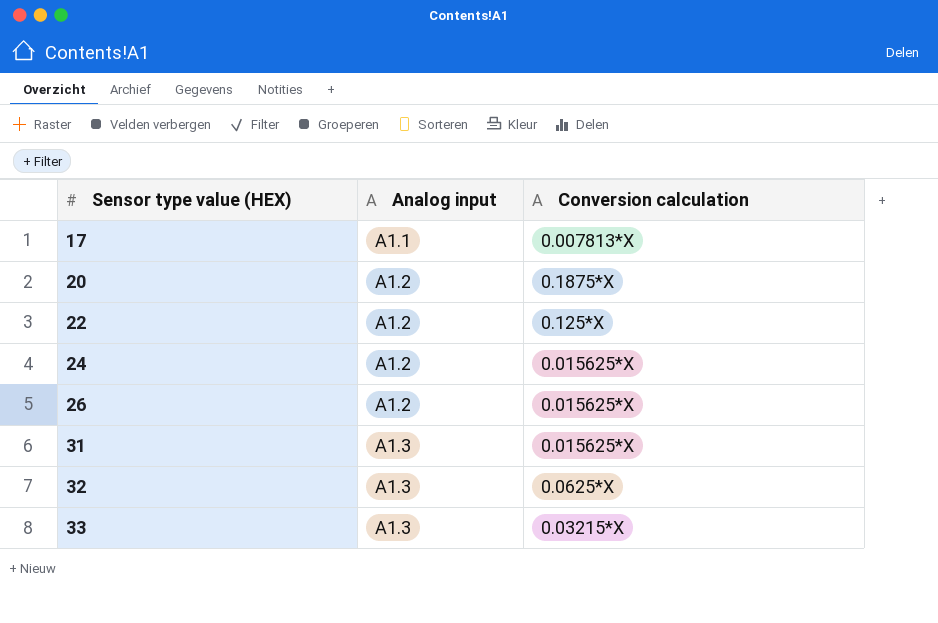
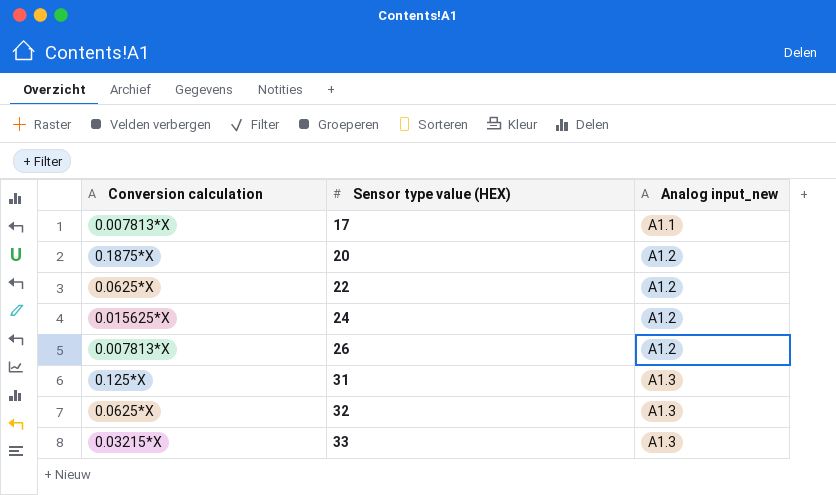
column Conversion calculation | position: 3 -> 1
column name: Analog input -> Analog input_new
22 | Conversion calculation: 0.125*X -> 0.0625*X
26 | Conversion calculation: 0.015625*X -> 0.007813*X
31 | Conversion calculation: 0.015625*X -> 0.125*X

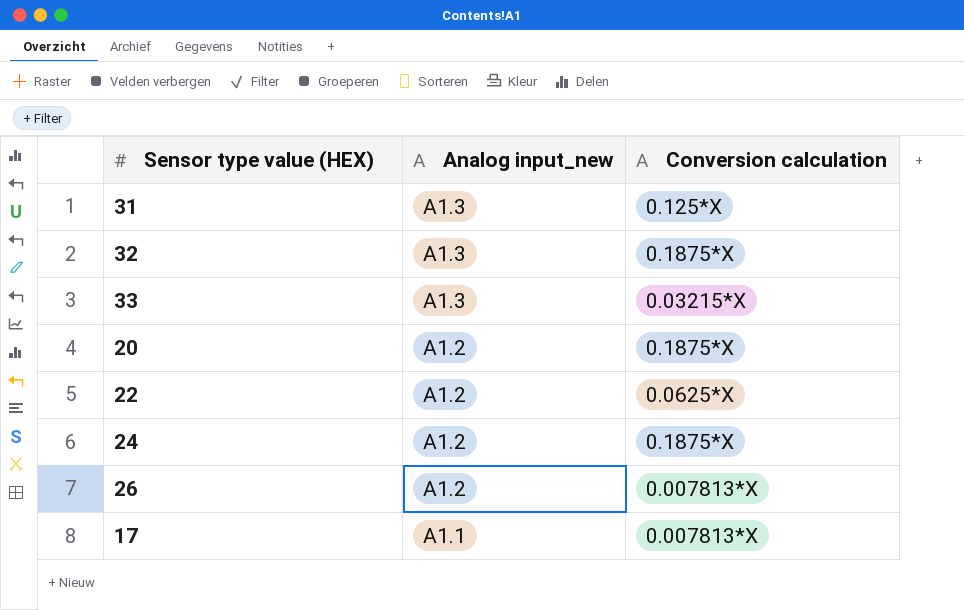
row order: Sensor type value (HEX) ascending -> Analog input_new descending
column Conversion calculation | position: 1 -> 3
32 | Conversion calculation: 0.0625*X -> 0.1875*X
24 | Conversion calculation: 0.015625*X -> 0.1875*X

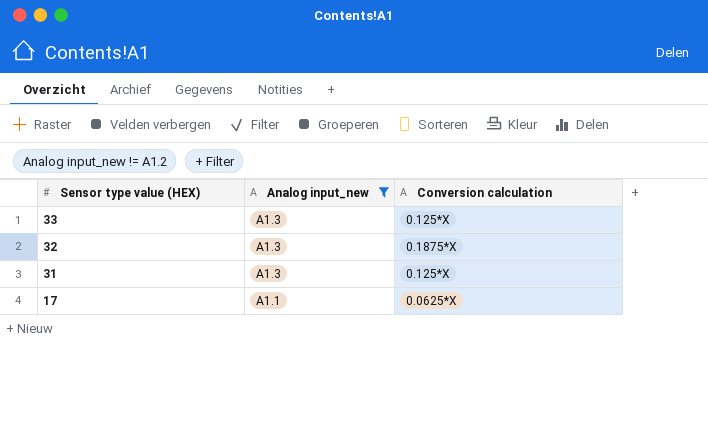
filter: none -> Analog input_new != A1.2
row order: Analog input_new descending -> Sensor type value (HEX) descending
33 | Conversion calculation: 0.03215*X -> 0.125*X
17 | Conversion calculation: 0.007813*X -> 0.0625*X

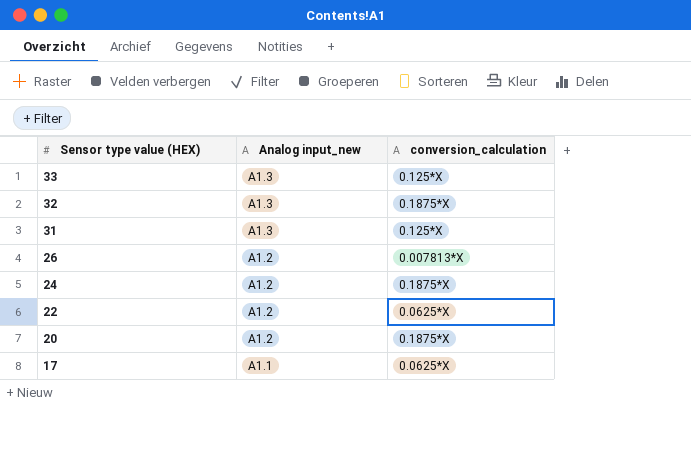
filter: Analog input_new != A1.2 -> none
column name: Conversion calculation -> conversion_calculation

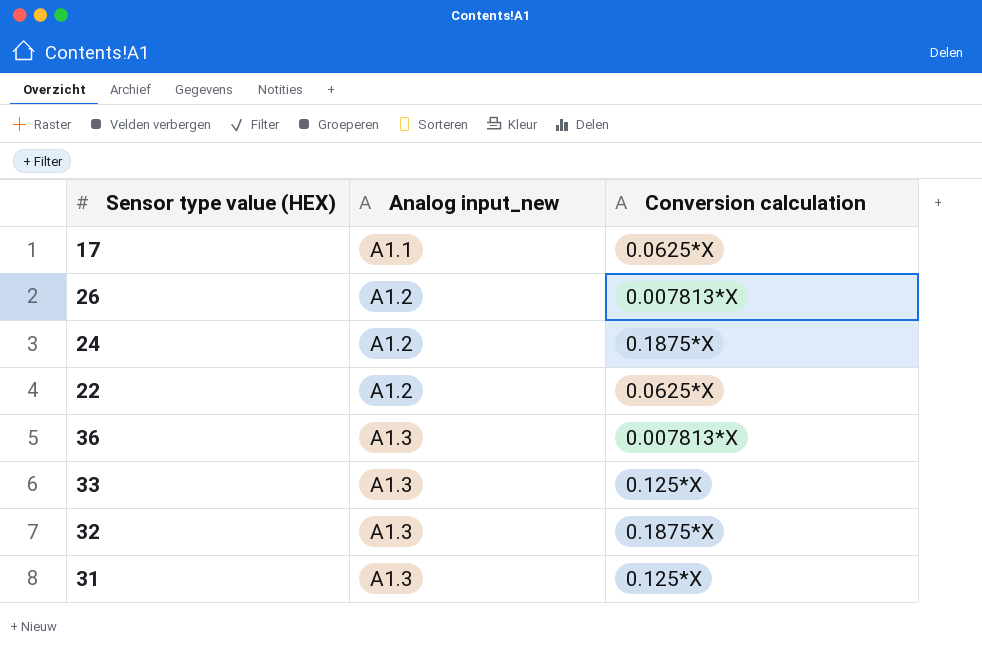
row order: Sensor type value (HEX) descending -> Analog input_new ascending
column name: conversion_calculation -> Conversion calculation
row 20: A1.2 | 0.1875*X -> none
row 36: none -> A1.3 | 0.007813*X

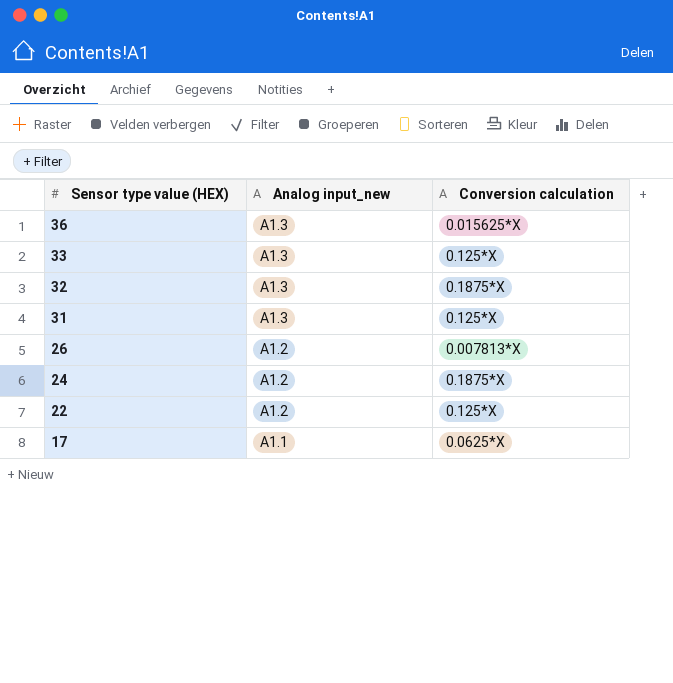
row order: Analog input_new ascending -> Sensor type value (HEX) descending
36 | Conversion calculation: 0.007813*X -> 0.015625*X
22 | Conversion calculation: 0.0625*X -> 0.125*X

